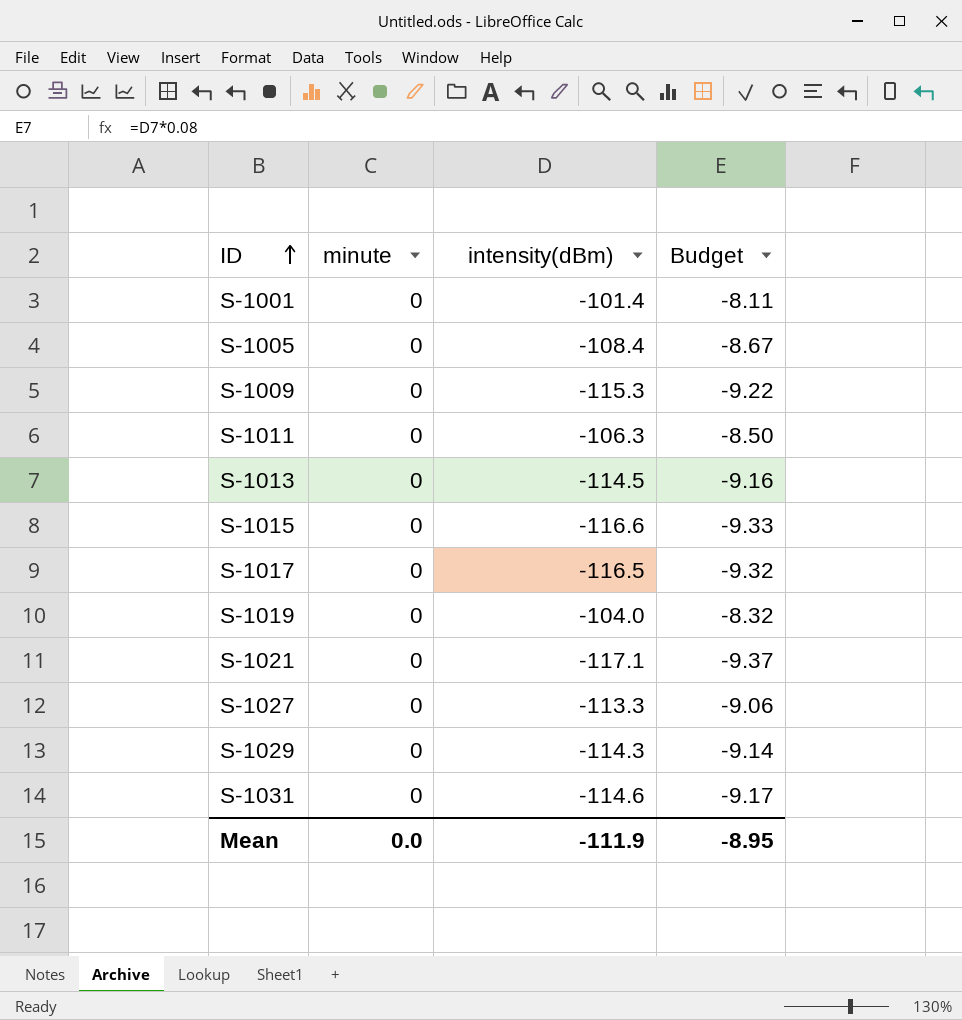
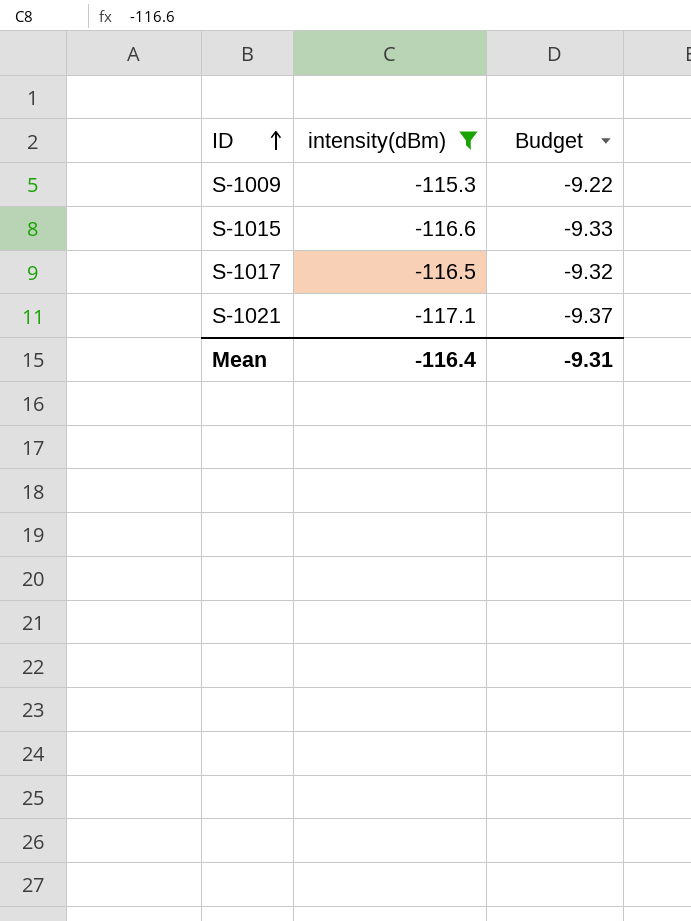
filter: none -> intensity(dBm) <= -115.3
column minute | position: 2 -> none
Mean | intensity(dBm): -111.9 -> -116.4
Mean | Budget: -8.95 -> -9.31

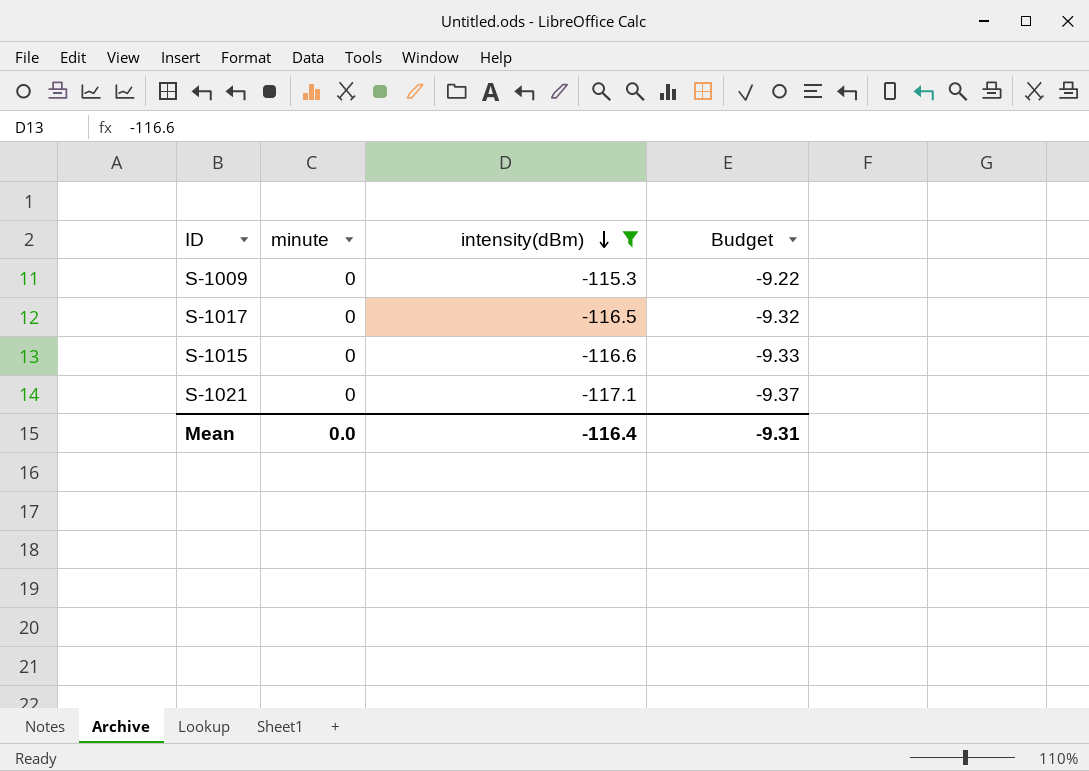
row order: ID ascending -> intensity(dBm) descending
column minute | position: none -> 2

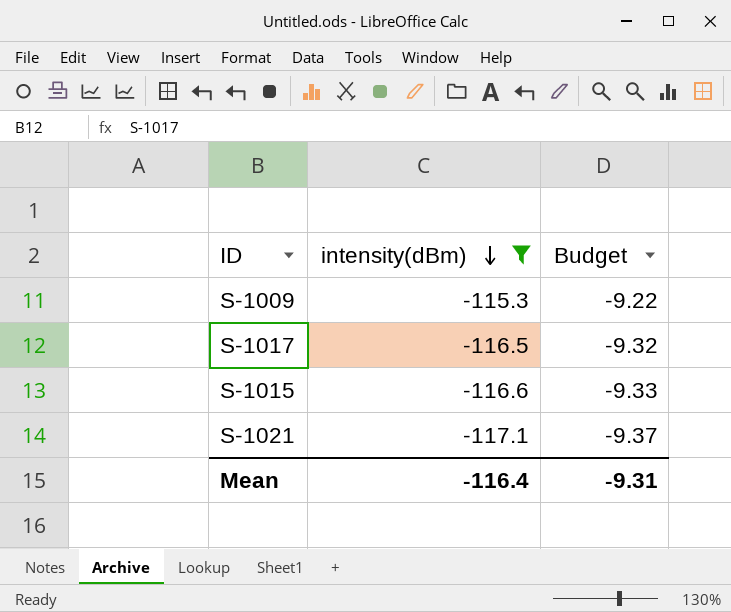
column minute | position: 2 -> none

